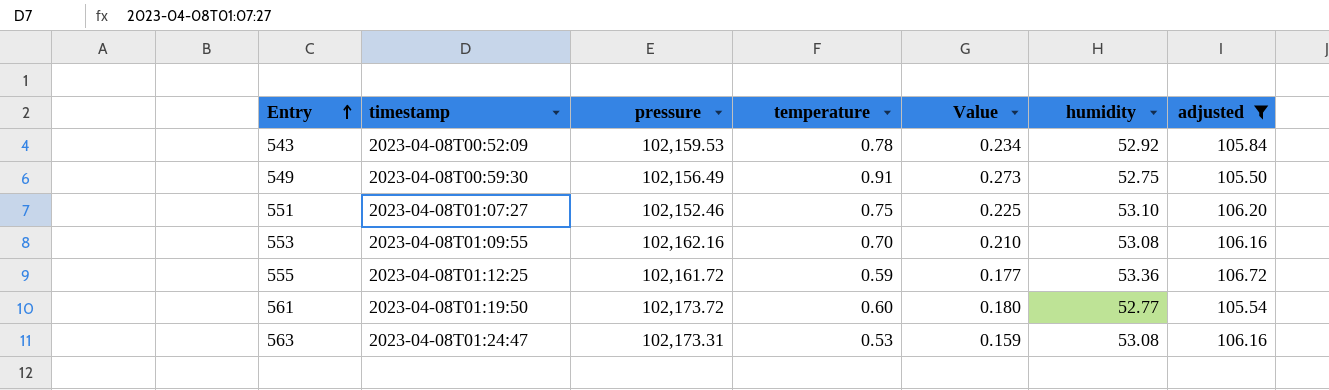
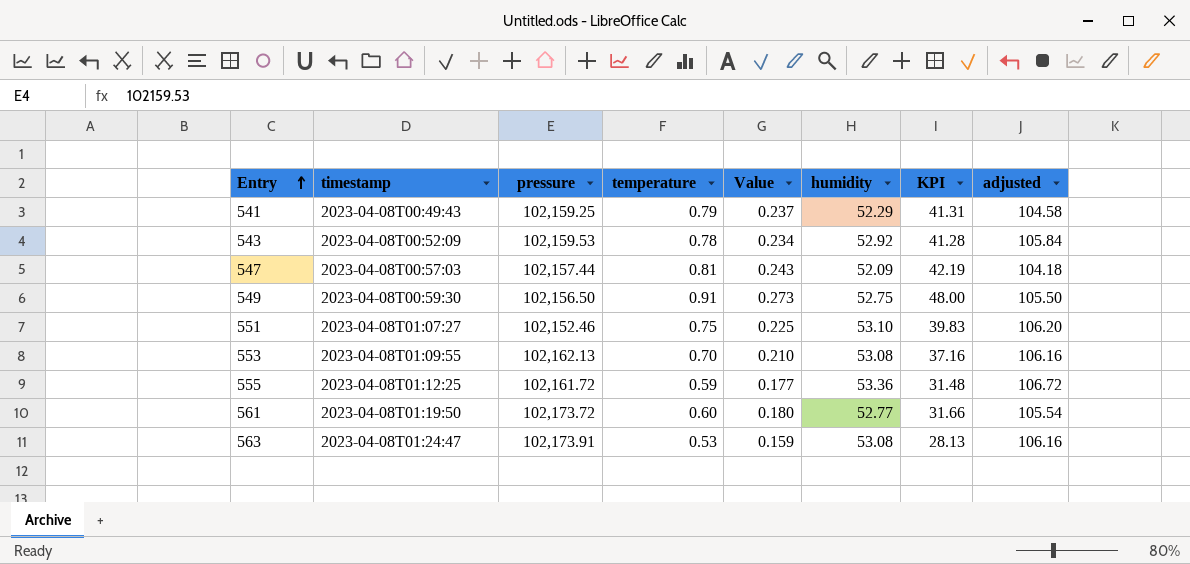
filter: adjusted >= 105.50 -> none
column KPI | formula: none -> [temperature] * [humidity]
549 | pressure: 102,156.49 -> 102,156.50
553 | pressure: 102,162.16 -> 102,162.13
563 | pressure: 102,173.31 -> 102,173.91

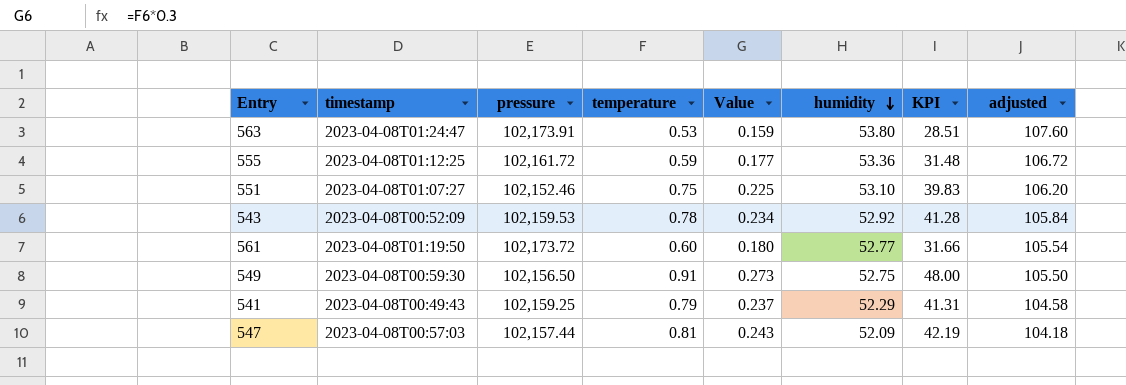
row order: Entry ascending -> humidity descending
row 553: 2023-04-08T01:09:55 | 102,162.13 | 0.70 | 0.210 | 53.08 | 37.16 | 106.16 -> none
563 | humidity: 53.08 -> 53.80
563 | KPI: 28.13 -> 28.51
563 | adjusted: 106.16 -> 107.60

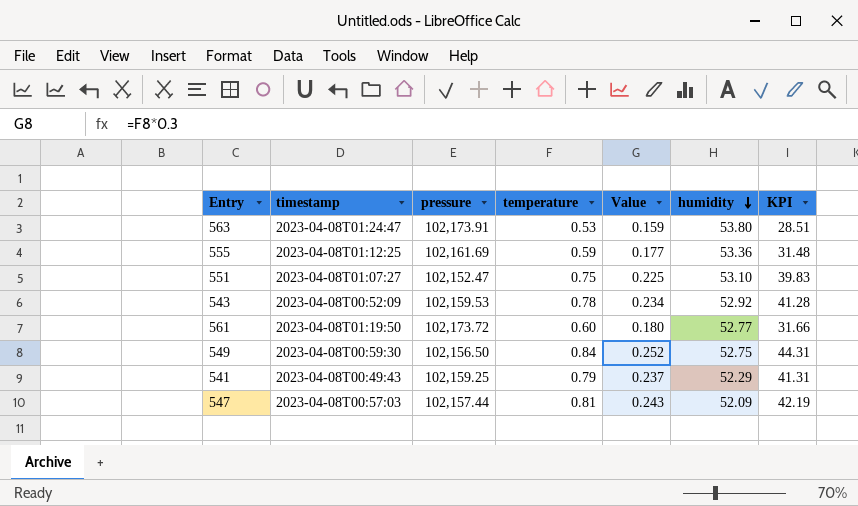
column adjusted | formula: [humidity] * 2 -> none
555 | pressure: 102,161.72 -> 102,161.69
551 | pressure: 102,152.46 -> 102,152.47
549 | temperature: 0.91 -> 0.84
549 | Value: 0.273 -> 0.252
549 | KPI: 48.00 -> 44.31

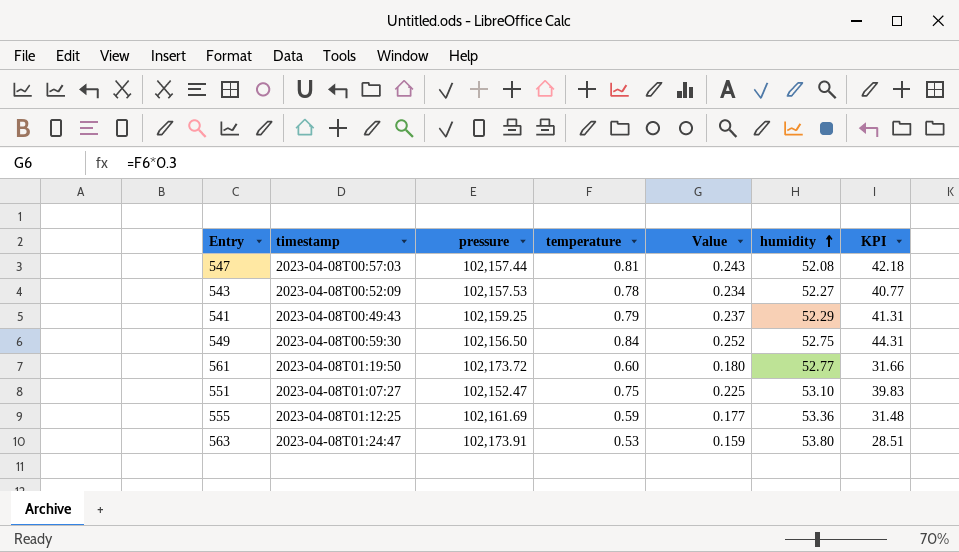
row order: humidity descending -> humidity ascending
547 | humidity: 52.09 -> 52.08
547 | KPI: 42.19 -> 42.18
543 | pressure: 102,159.53 -> 102,157.53
543 | humidity: 52.92 -> 52.27
543 | KPI: 41.28 -> 40.77

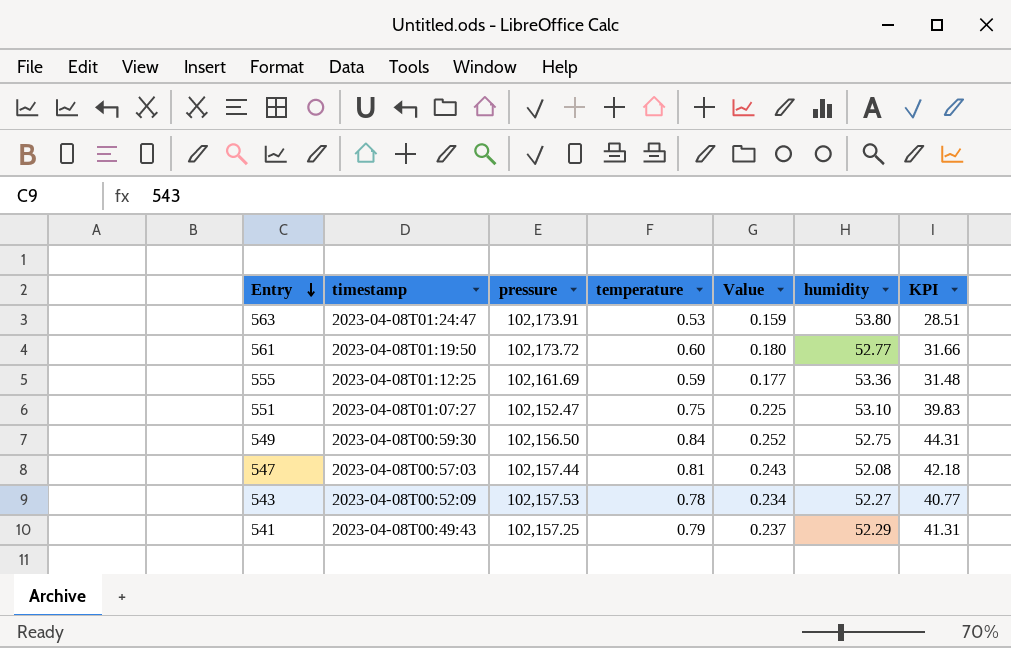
row order: humidity ascending -> Entry descending
541 | pressure: 102,159.25 -> 102,157.25

